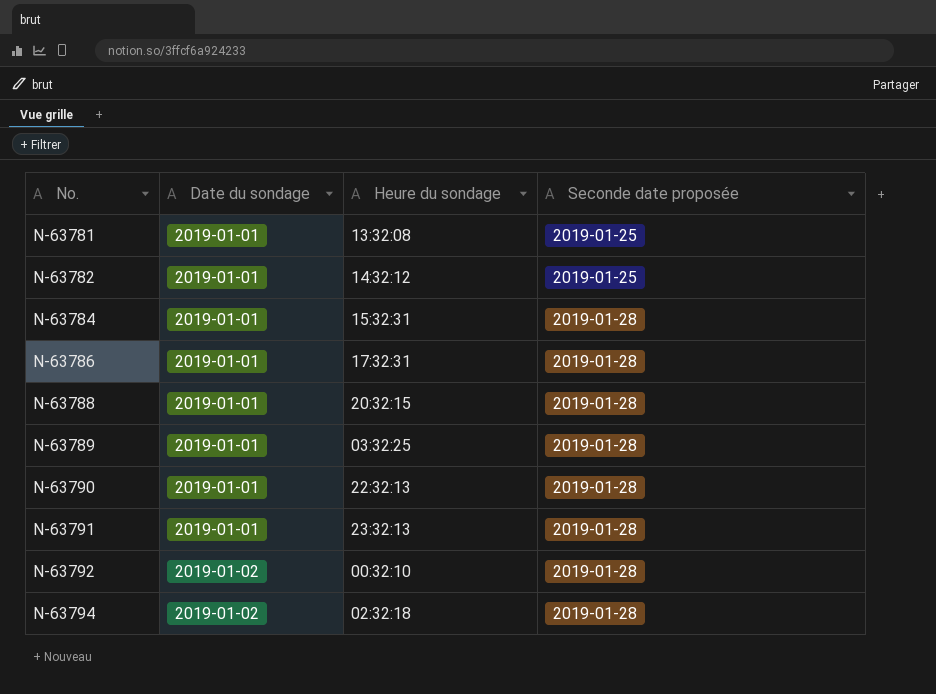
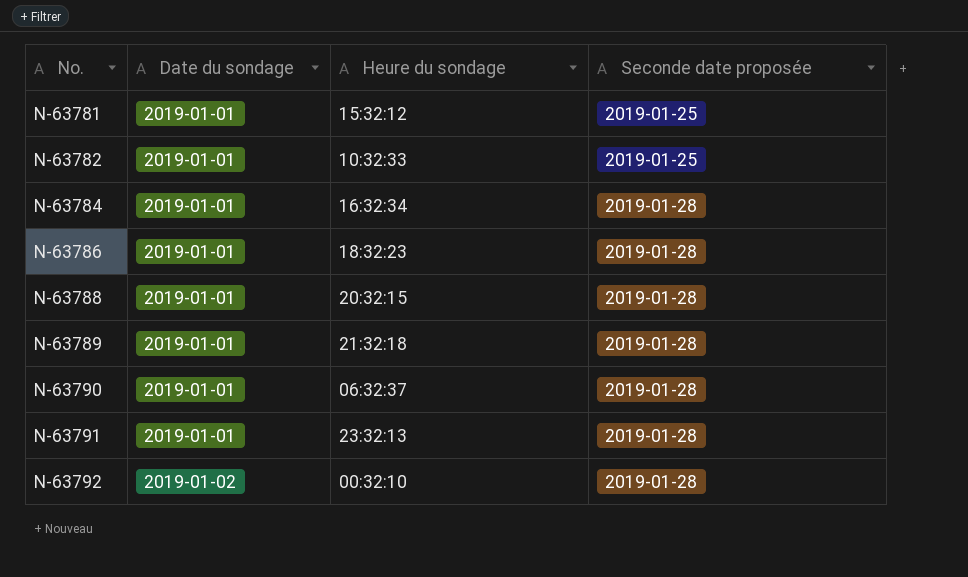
row N-63794: 2019-01-02 | 02:32:18 | 2019-01-28 -> none
N-63781 | Heure du sondage: 13:32:08 -> 15:32:12
N-63782 | Heure du sondage: 14:32:12 -> 10:32:33
N-63784 | Heure du sondage: 15:32:31 -> 16:32:34
N-63786 | Heure du sondage: 17:32:31 -> 18:32:23
N-63789 | Heure du sondage: 03:32:25 -> 21:32:18
N-63790 | Heure du sondage: 22:32:13 -> 06:32:37

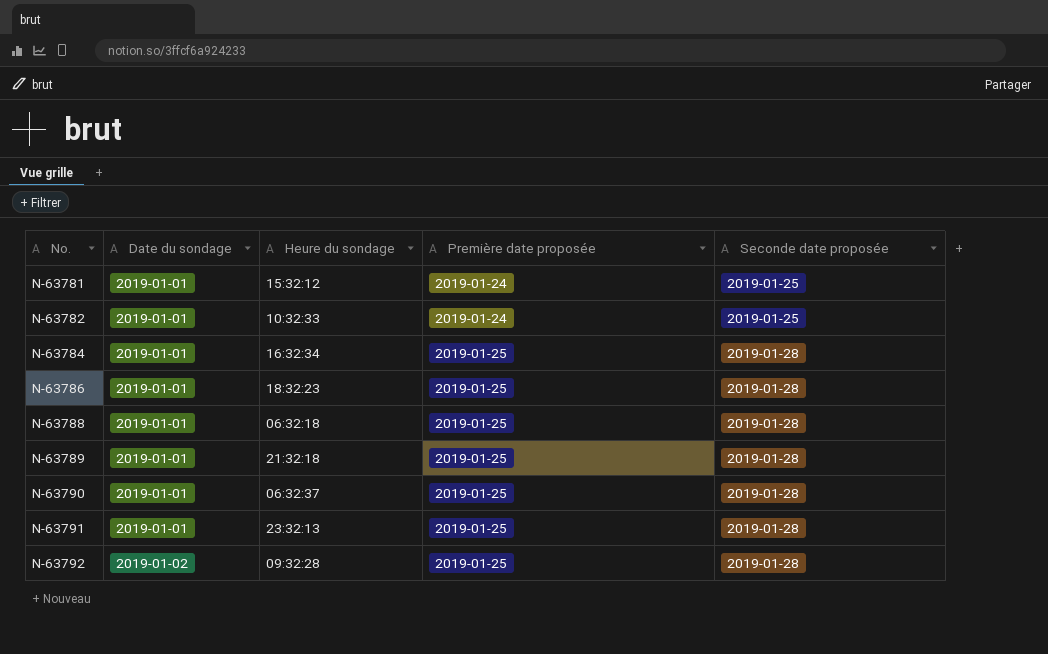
column Première date proposée | position: none -> 4
N-63788 | Heure du sondage: 20:32:15 -> 06:32:18
N-63792 | Heure du sondage: 00:32:10 -> 09:32:28

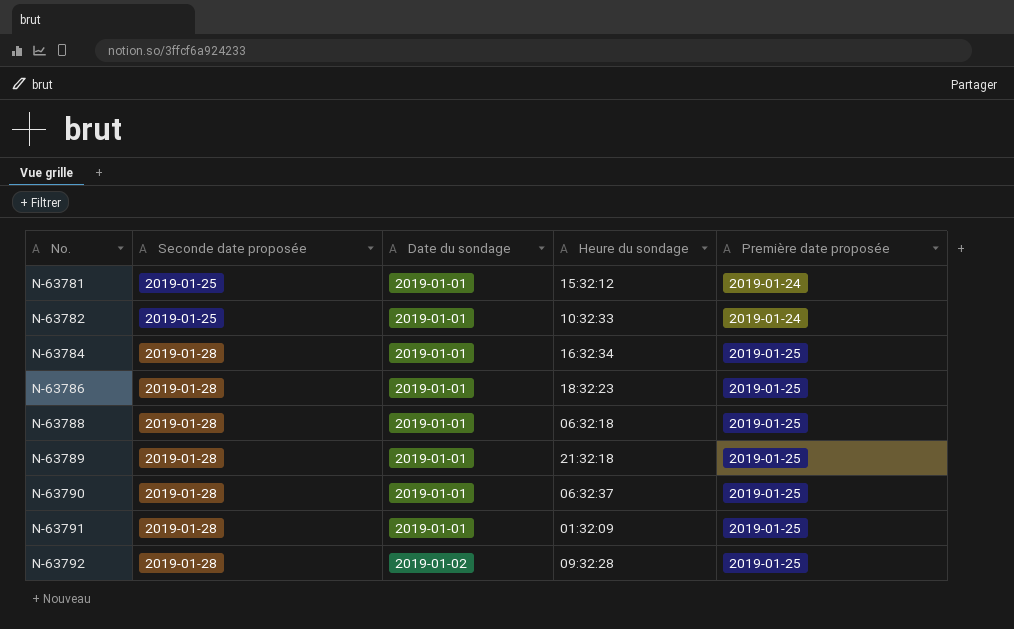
column Seconde date proposée | position: 5 -> 2
N-63791 | Heure du sondage: 23:32:13 -> 01:32:09

